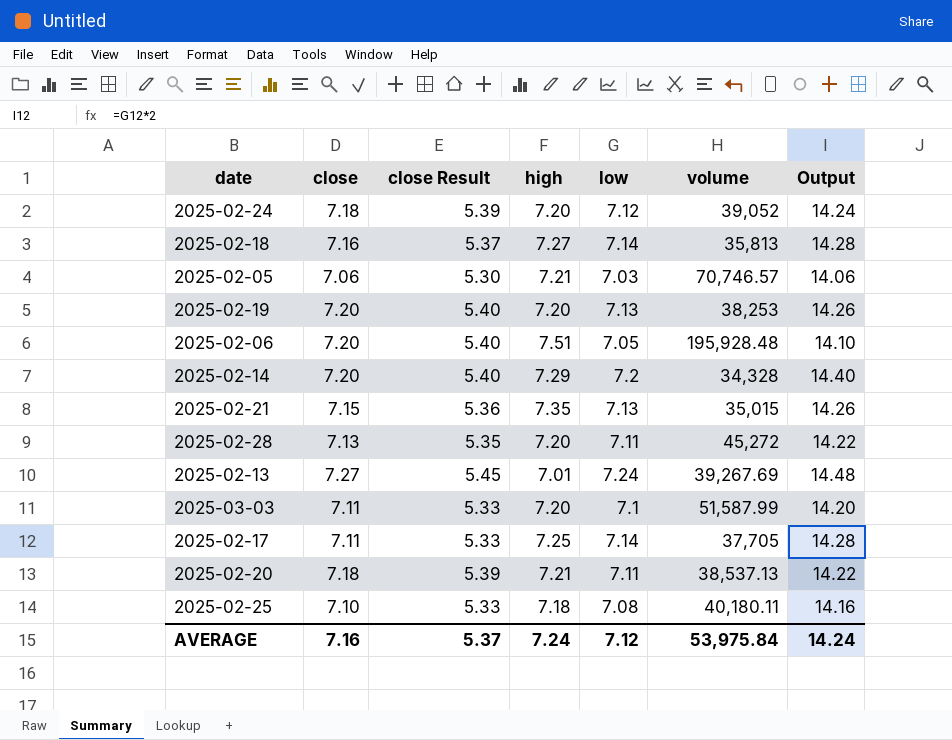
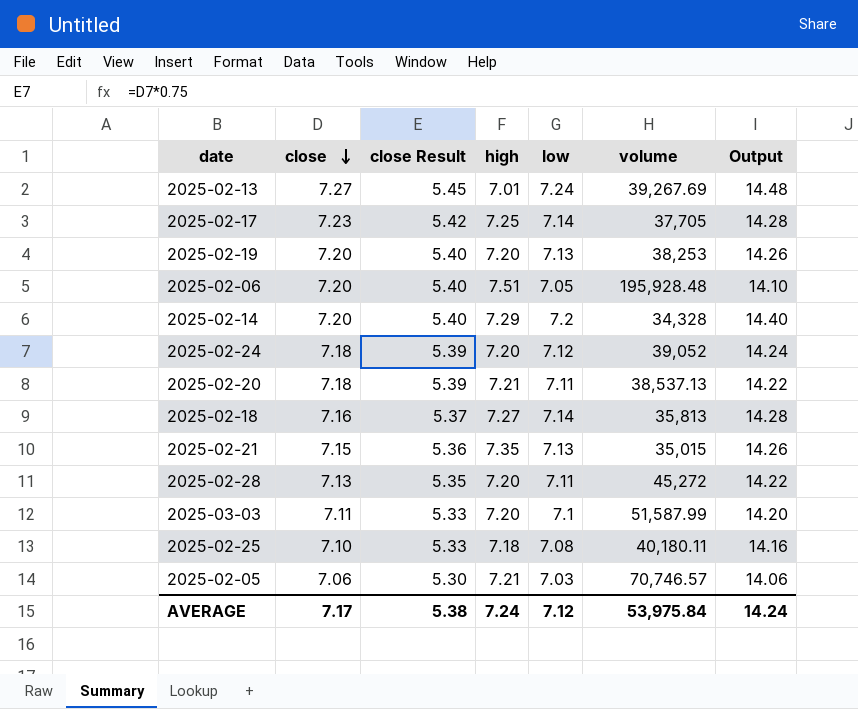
row order: none -> close descending
2025-02-17 | close: 7.11 -> 7.23
2025-02-17 | close Result: 5.33 -> 5.42
AVERAGE | close: 7.16 -> 7.17
AVERAGE | close Result: 5.37 -> 5.38

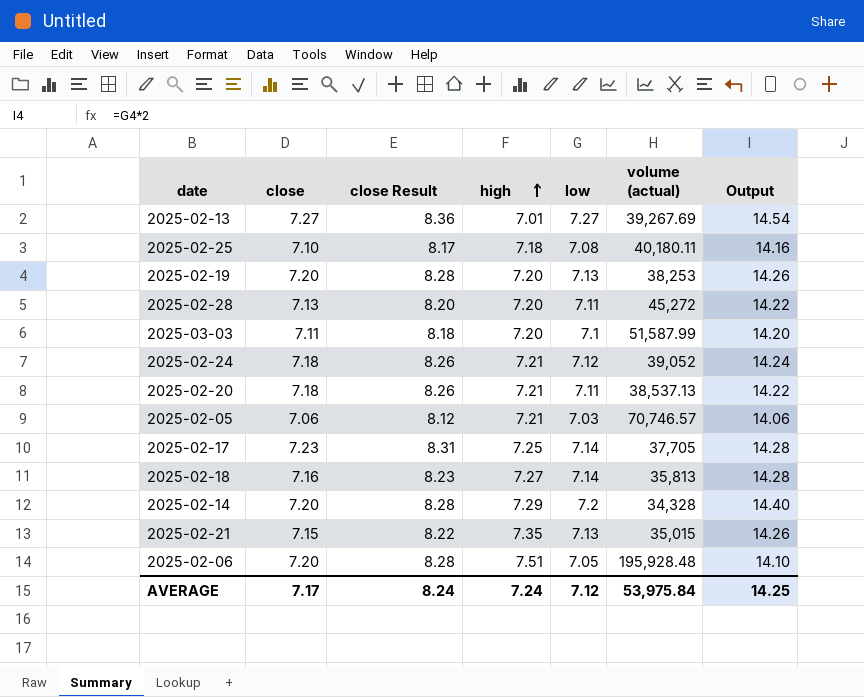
row order: close descending -> high ascending
column close Result | formula: [close] * 0.75 -> [close] * 1.15
column name: volume -> volume (actual)
2025-02-13 | low: 7.24 -> 7.27
2025-02-13 | Output: 14.48 -> 14.54
2025-02-24 | high: 7.20 -> 7.21
AVERAGE | close Result: 5.38 -> 8.24
AVERAGE | Output: 14.24 -> 14.25

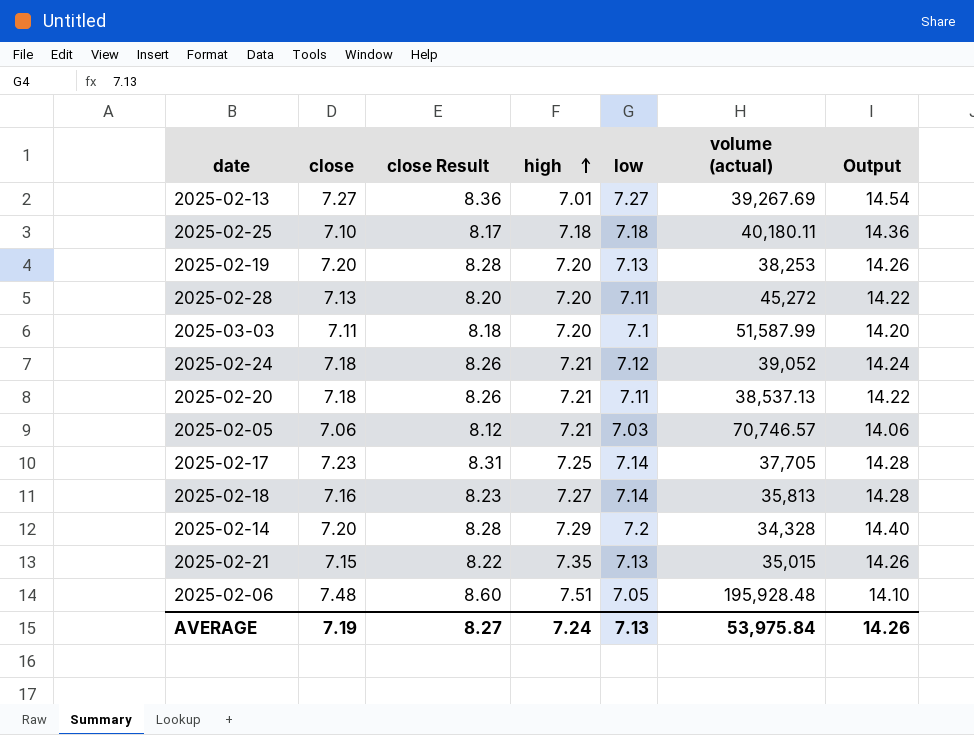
2025-02-25 | low: 7.08 -> 7.18
2025-02-25 | Output: 14.16 -> 14.36
2025-02-06 | close: 7.20 -> 7.48
2025-02-06 | close Result: 8.28 -> 8.60
AVERAGE | close: 7.17 -> 7.19
AVERAGE | close Result: 8.24 -> 8.27
AVERAGE | low: 7.12 -> 7.13
AVERAGE | Output: 14.25 -> 14.26

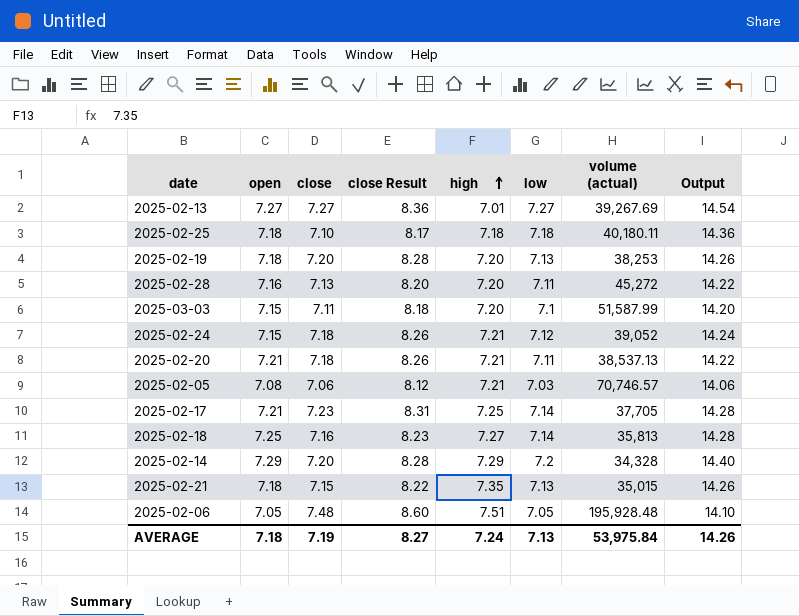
column open | position: none -> 2

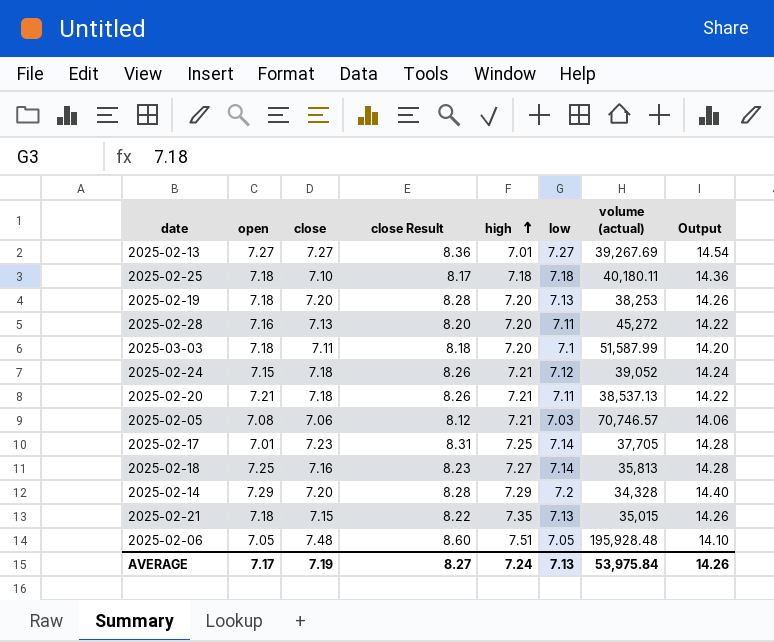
2025-03-03 | open: 7.15 -> 7.18
2025-02-17 | open: 7.21 -> 7.01
AVERAGE | open: 7.18 -> 7.17

